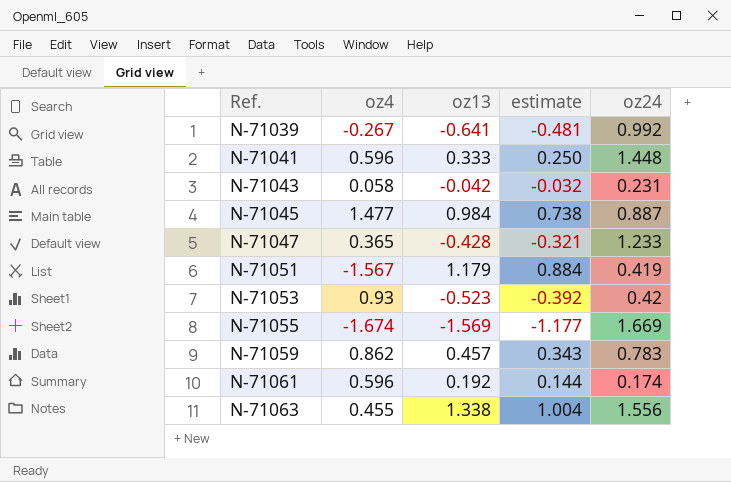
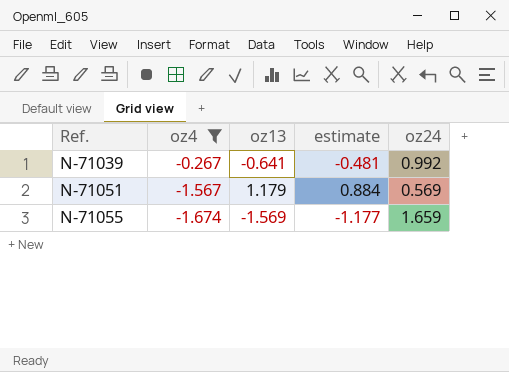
filter: none -> oz4 <= -0.267
N-71051 | oz24: 0.419 -> 0.569
N-71055 | oz24: 1.669 -> 1.659

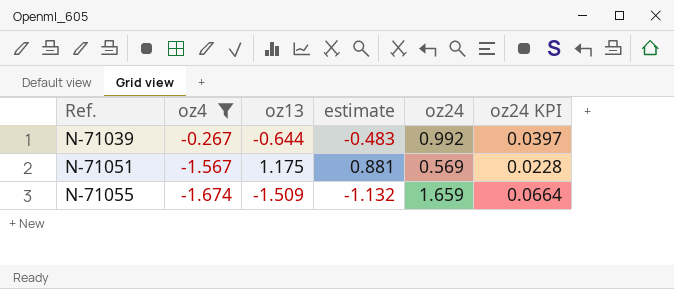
column oz24 KPI | formula: none -> [oz24] * 0.04
N-71039 | oz13: -0.641 -> -0.644
N-71039 | estimate: -0.481 -> -0.483
N-71051 | oz13: 1.179 -> 1.175
N-71051 | estimate: 0.884 -> 0.881
N-71055 | oz13: -1.569 -> -1.509
N-71055 | estimate: -1.177 -> -1.132

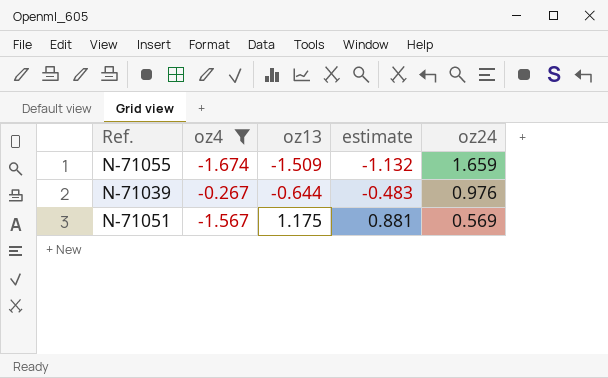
row order: Ref. ascending -> oz13 ascending
column oz24 KPI | formula: [oz24] * 0.04 -> none
N-71039 | oz24: 0.992 -> 0.976

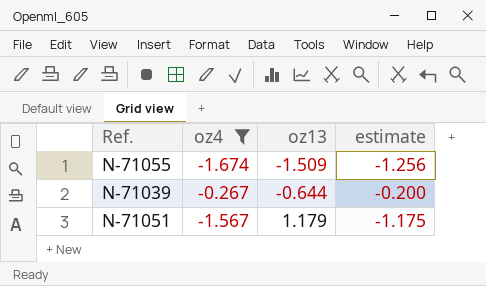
column oz24 | position: 5 -> none
column estimate | formula: [oz13] * 0.75 -> [oz4] * 0.75
N-71051 | oz13: 1.175 -> 1.179

